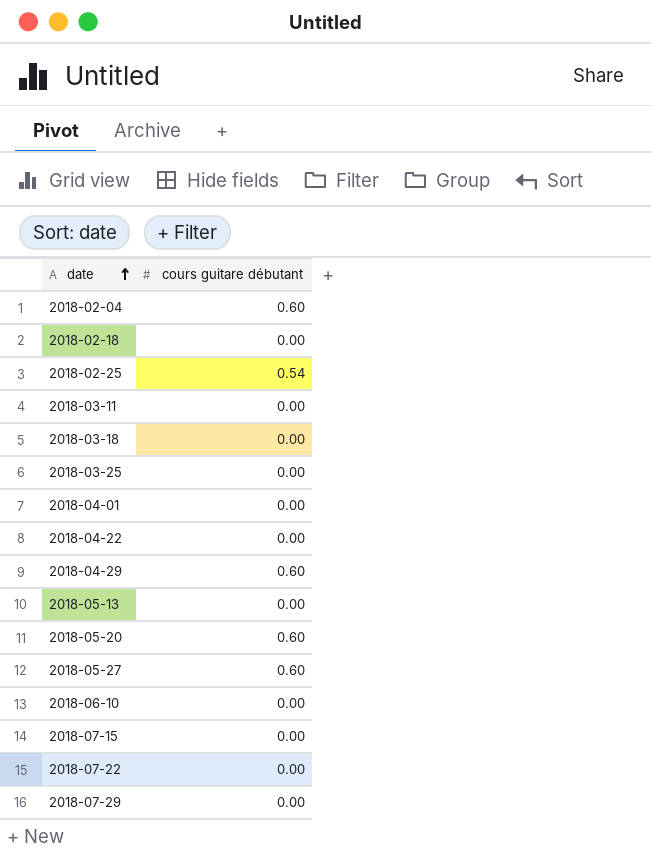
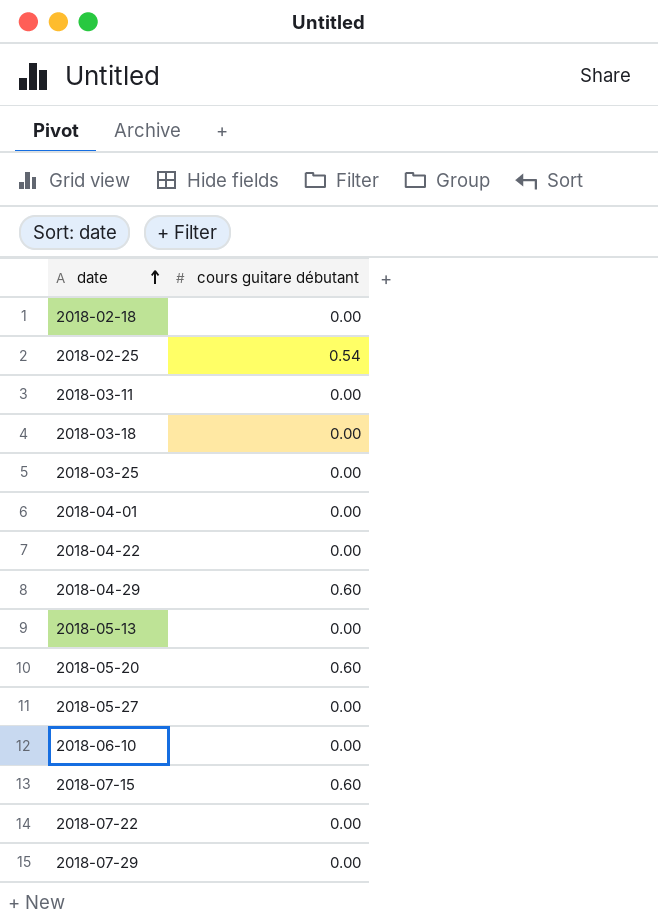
row 2018-02-04: 0.60 -> none
2018-05-27 | cours guitare débutant: 0.60 -> 0.00
2018-07-15 | cours guitare débutant: 0.00 -> 0.60

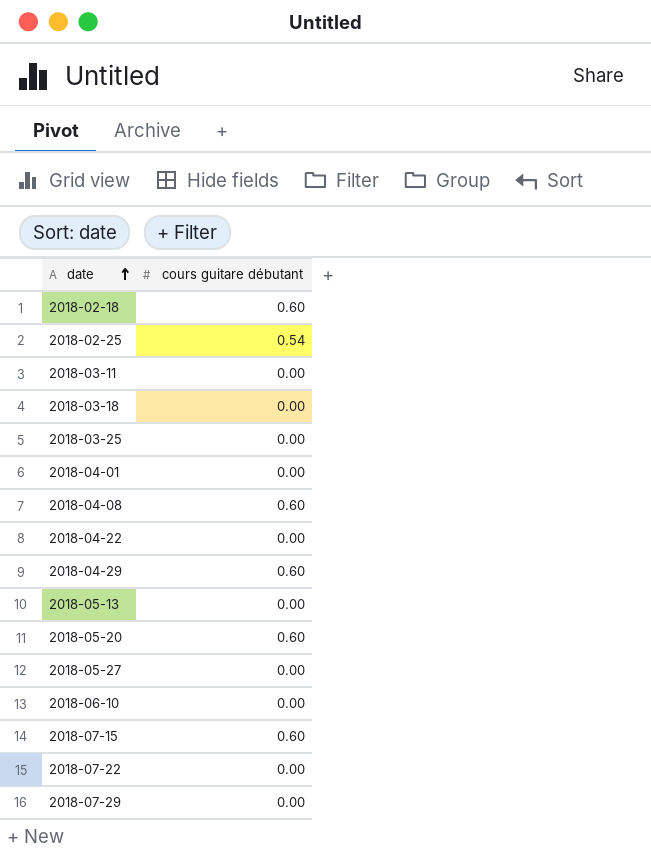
2018-02-18 | cours guitare débutant: 0.00 -> 0.60
row 2018-04-08: none -> 0.60

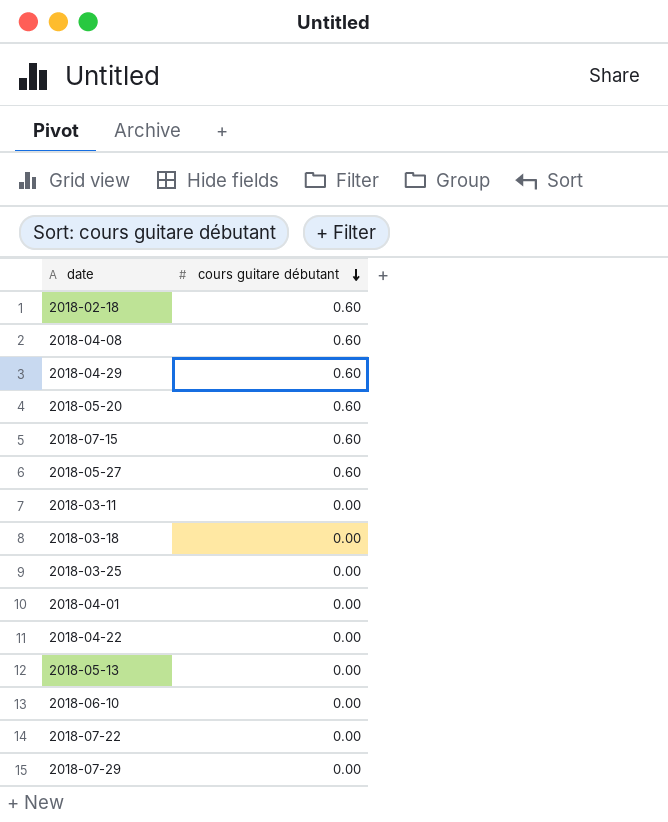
row order: date ascending -> cours guitare débutant descending
row 2018-02-25: 0.54 -> none
2018-05-27 | cours guitare débutant: 0.00 -> 0.60

